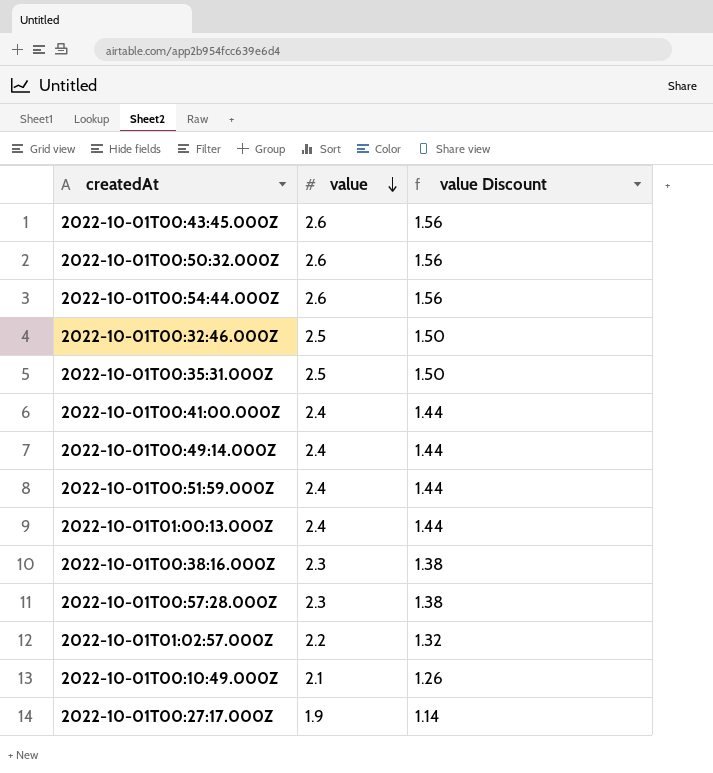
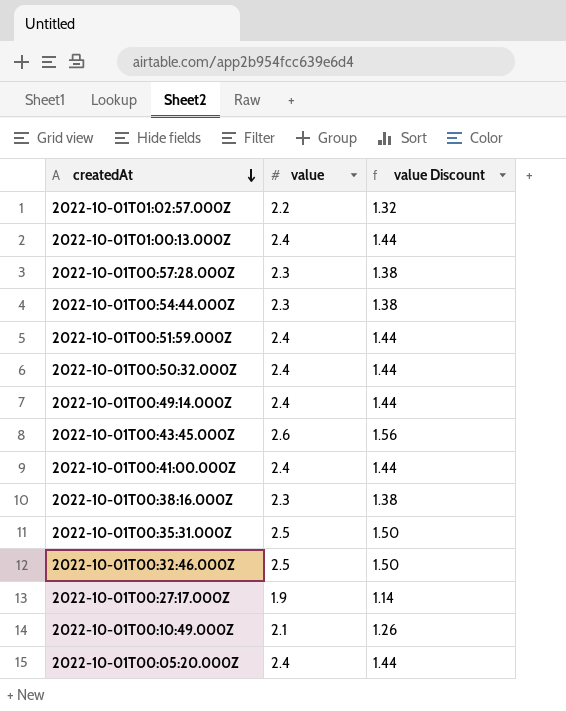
row order: value descending -> createdAt descending
2022-10-01T00:54:44.000Z | value: 2.6 -> 2.3
2022-10-01T00:54:44.000Z | value Discount: 1.56 -> 1.38
2022-10-01T00:50:32.000Z | value: 2.6 -> 2.4
2022-10-01T00:50:32.000Z | value Discount: 1.56 -> 1.44
row 2022-10-01T00:05:20.000Z: none -> 2.4 | 1.44

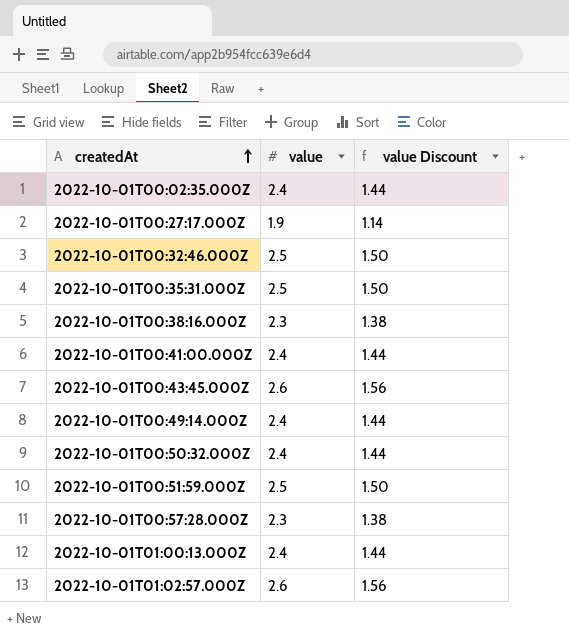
row order: createdAt descending -> createdAt ascending
row 2022-10-01T00:54:44.000Z: 2.3 | 1.38 -> none
row 2022-10-01T00:10:49.000Z: 2.1 | 1.26 -> none
row 2022-10-01T00:05:20.000Z: 2.4 | 1.44 -> none
row 2022-10-01T00:02:35.000Z: none -> 2.4 | 1.44
2022-10-01T00:51:59.000Z | value: 2.4 -> 2.5
2022-10-01T00:51:59.000Z | value Discount: 1.44 -> 1.50
2022-10-01T01:02:57.000Z | value: 2.2 -> 2.6
2022-10-01T01:02:57.000Z | value Discount: 1.32 -> 1.56

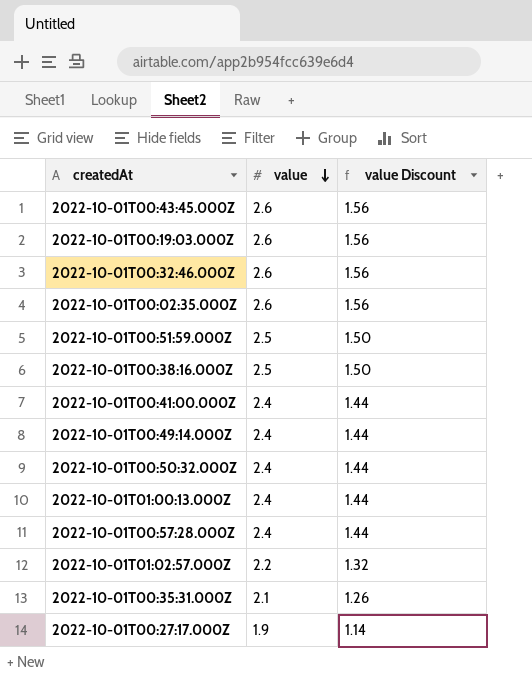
row order: createdAt ascending -> value descending
row 2022-10-01T00:19:03.000Z: none -> 2.6 | 1.56
2022-10-01T00:32:46.000Z | value: 2.5 -> 2.6
2022-10-01T00:32:46.000Z | value Discount: 1.50 -> 1.56
2022-10-01T00:02:35.000Z | value: 2.4 -> 2.6
2022-10-01T00:02:35.000Z | value Discount: 1.44 -> 1.56
2022-10-01T00:38:16.000Z | value: 2.3 -> 2.5
2022-10-01T00:38:16.000Z | value Discount: 1.38 -> 1.50
2022-10-01T00:57:28.000Z | value: 2.3 -> 2.4
2022-10-01T00:57:28.000Z | value Discount: 1.38 -> 1.44
2022-10-01T01:02:57.000Z | value: 2.6 -> 2.2
2022-10-01T01:02:57.000Z | value Discount: 1.56 -> 1.32
2022-10-01T00:35:31.000Z | value: 2.5 -> 2.1
2022-10-01T00:35:31.000Z | value Discount: 1.50 -> 1.26

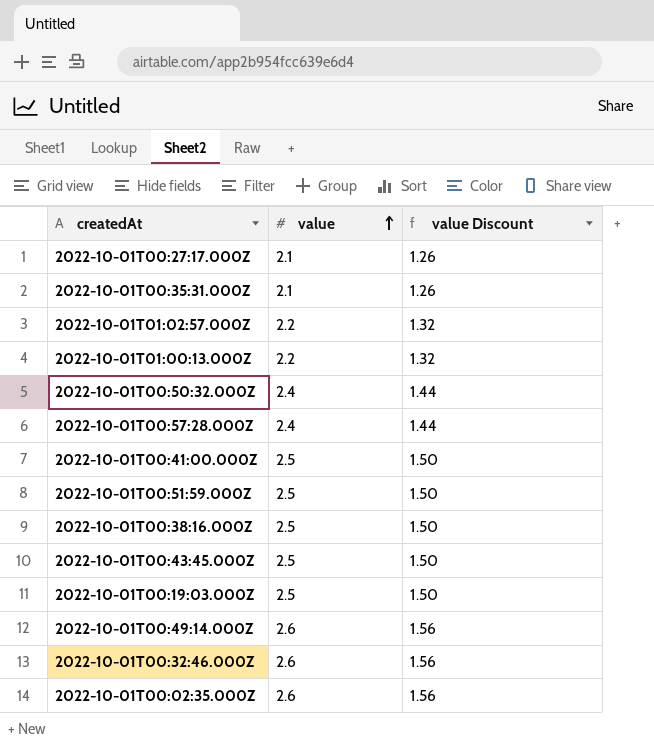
row order: value descending -> value ascending
2022-10-01T00:27:17.000Z | value: 1.9 -> 2.1
2022-10-01T00:27:17.000Z | value Discount: 1.14 -> 1.26
2022-10-01T01:00:13.000Z | value: 2.4 -> 2.2
2022-10-01T01:00:13.000Z | value Discount: 1.44 -> 1.32
2022-10-01T00:41:00.000Z | value: 2.4 -> 2.5
2022-10-01T00:41:00.000Z | value Discount: 1.44 -> 1.50
2022-10-01T00:43:45.000Z | value: 2.6 -> 2.5
2022-10-01T00:43:45.000Z | value Discount: 1.56 -> 1.50
2022-10-01T00:19:03.000Z | value: 2.6 -> 2.5
2022-10-01T00:19:03.000Z | value Discount: 1.56 -> 1.50
2022-10-01T00:49:14.000Z | value: 2.4 -> 2.6
2022-10-01T00:49:14.000Z | value Discount: 1.44 -> 1.56

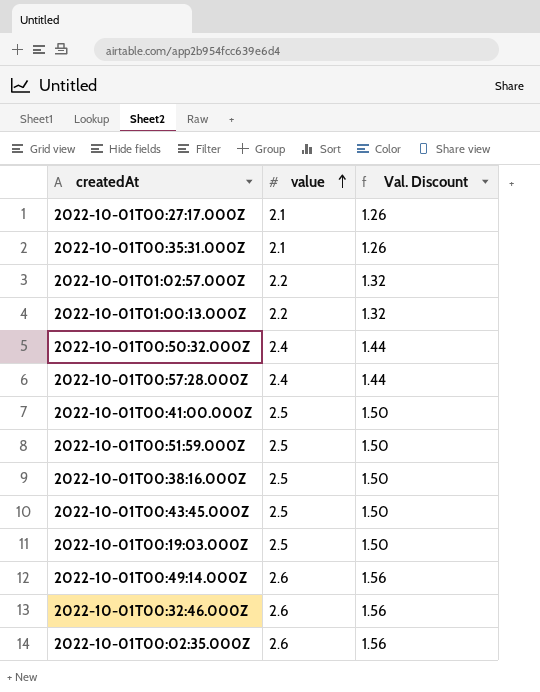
column name: value Discount -> Val. Discount

